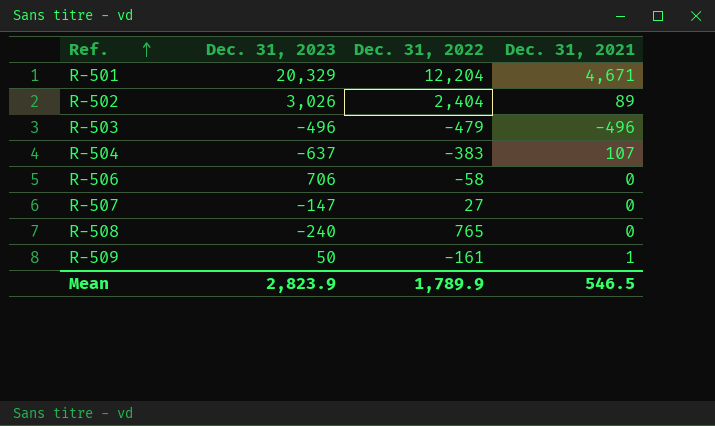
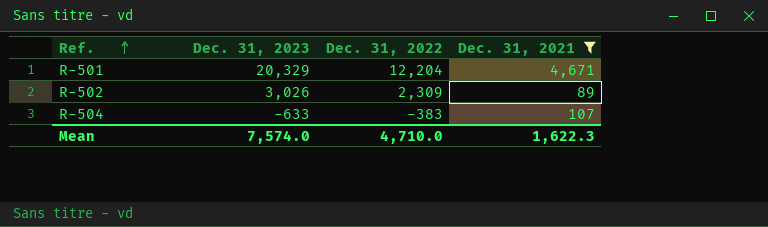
filter: none -> Dec. 31, 2021 >= 89
R-502 | Dec. 31, 2022: 2,404 -> 2,309
R-504 | Dec. 31, 2023: -637 -> -633
Mean | Dec. 31, 2023: 2,823.9 -> 7,574.0
Mean | Dec. 31, 2022: 1,789.9 -> 4,710.0
Mean | Dec. 31, 2021: 546.5 -> 1,622.3

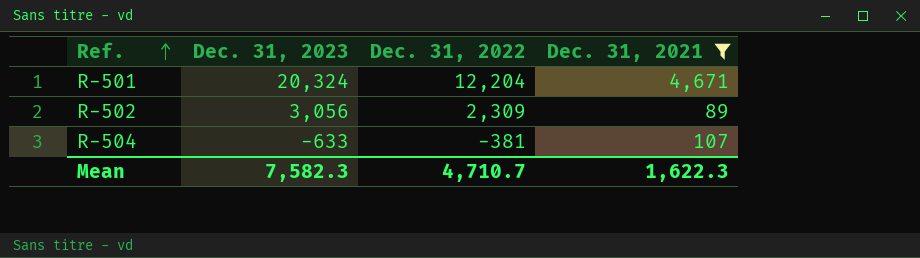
R-501 | Dec. 31, 2023: 20,329 -> 20,324
R-502 | Dec. 31, 2023: 3,026 -> 3,056
R-504 | Dec. 31, 2022: -383 -> -381
Mean | Dec. 31, 2023: 7,574.0 -> 7,582.3
Mean | Dec. 31, 2022: 4,710.0 -> 4,710.7

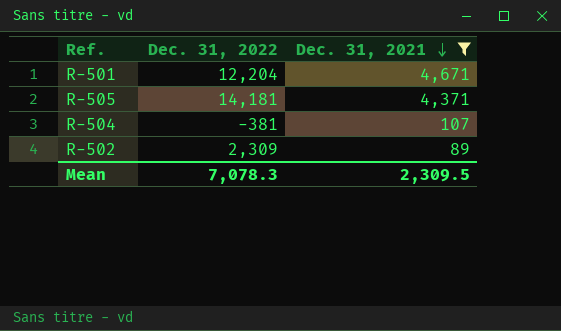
row order: Ref. ascending -> Dec. 31, 2021 descending
column Dec. 31, 2023 | position: 2 -> none
row R-505: none -> 14,181 | 4,371
Mean | Dec. 31, 2022: 4,710.7 -> 7,078.3
Mean | Dec. 31, 2021: 1,622.3 -> 2,309.5

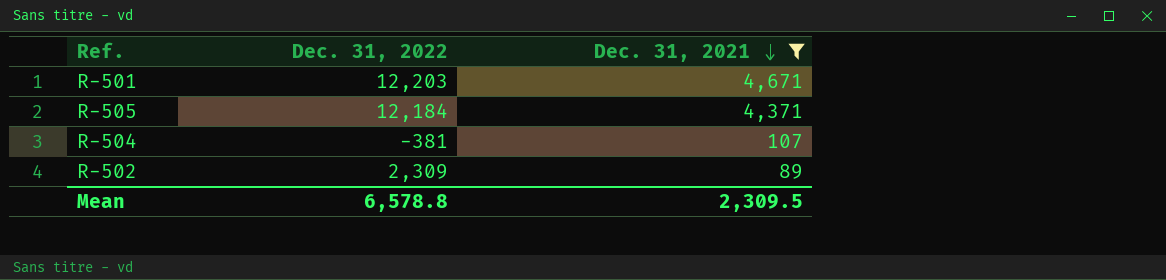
R-501 | Dec. 31, 2022: 12,204 -> 12,203
R-505 | Dec. 31, 2022: 14,181 -> 12,184
Mean | Dec. 31, 2022: 7,078.3 -> 6,578.8

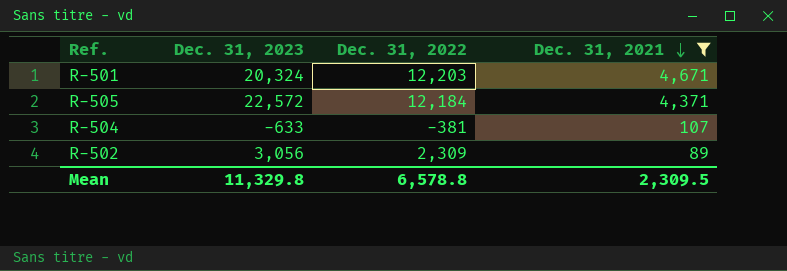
column Dec. 31, 2023 | position: none -> 2

